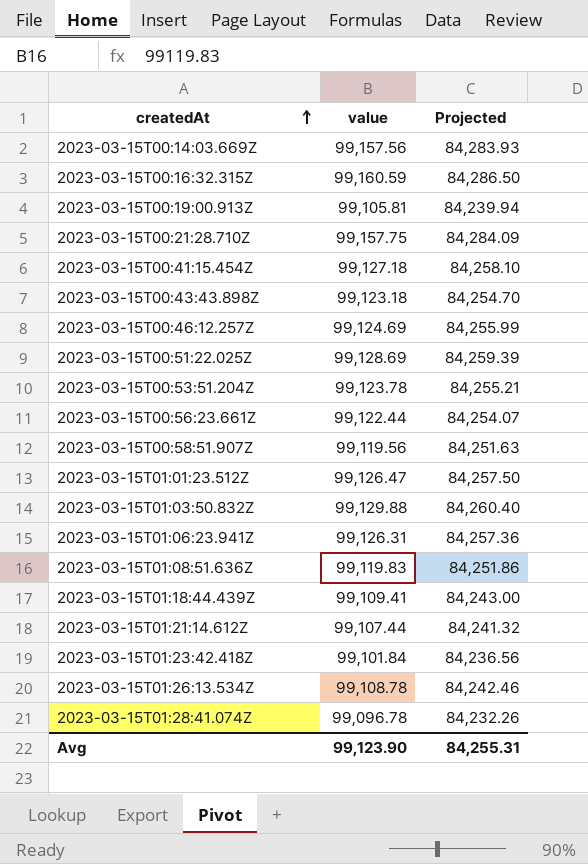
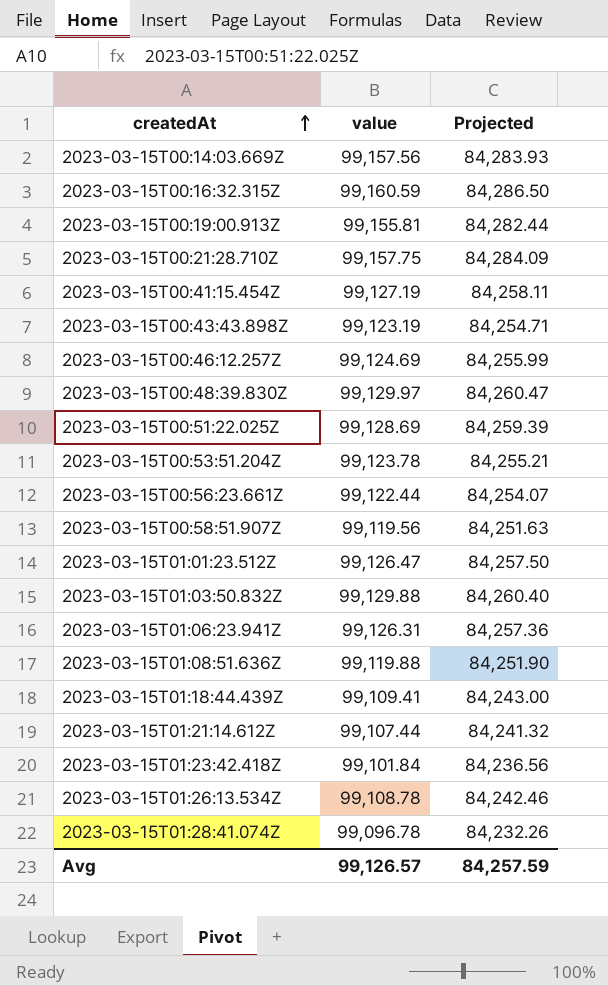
2023-03-15T00:19:00.913Z | value: 99,105.81 -> 99,155.81
2023-03-15T00:19:00.913Z | Projected: 84,239.94 -> 84,282.44
2023-03-15T00:41:15.454Z | value: 99,127.18 -> 99,127.19
2023-03-15T00:41:15.454Z | Projected: 84,258.10 -> 84,258.11
2023-03-15T00:43:43.898Z | value: 99,123.18 -> 99,123.19
2023-03-15T00:43:43.898Z | Projected: 84,254.70 -> 84,254.71
row 2023-03-15T00:48:39.830Z: none -> 99,129.97 | 84,260.47
2023-03-15T01:08:51.636Z | value: 99,119.83 -> 99,119.88
2023-03-15T01:08:51.636Z | Projected: 84,251.86 -> 84,251.90
Avg | value: 99,123.90 -> 99,126.57
Avg | Projected: 84,255.31 -> 84,257.59

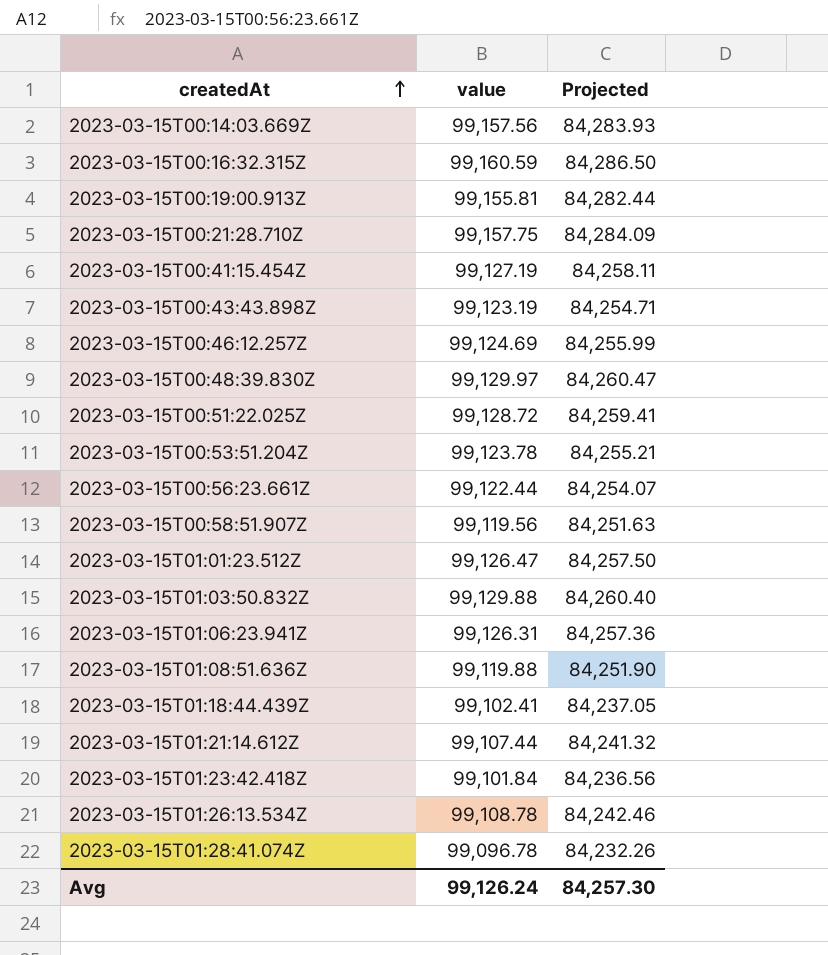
2023-03-15T00:51:22.025Z | value: 99,128.69 -> 99,128.72
2023-03-15T00:51:22.025Z | Projected: 84,259.39 -> 84,259.41
2023-03-15T01:18:44.439Z | value: 99,109.41 -> 99,102.41
2023-03-15T01:18:44.439Z | Projected: 84,243.00 -> 84,237.05
Avg | value: 99,126.57 -> 99,126.24
Avg | Projected: 84,257.59 -> 84,257.30

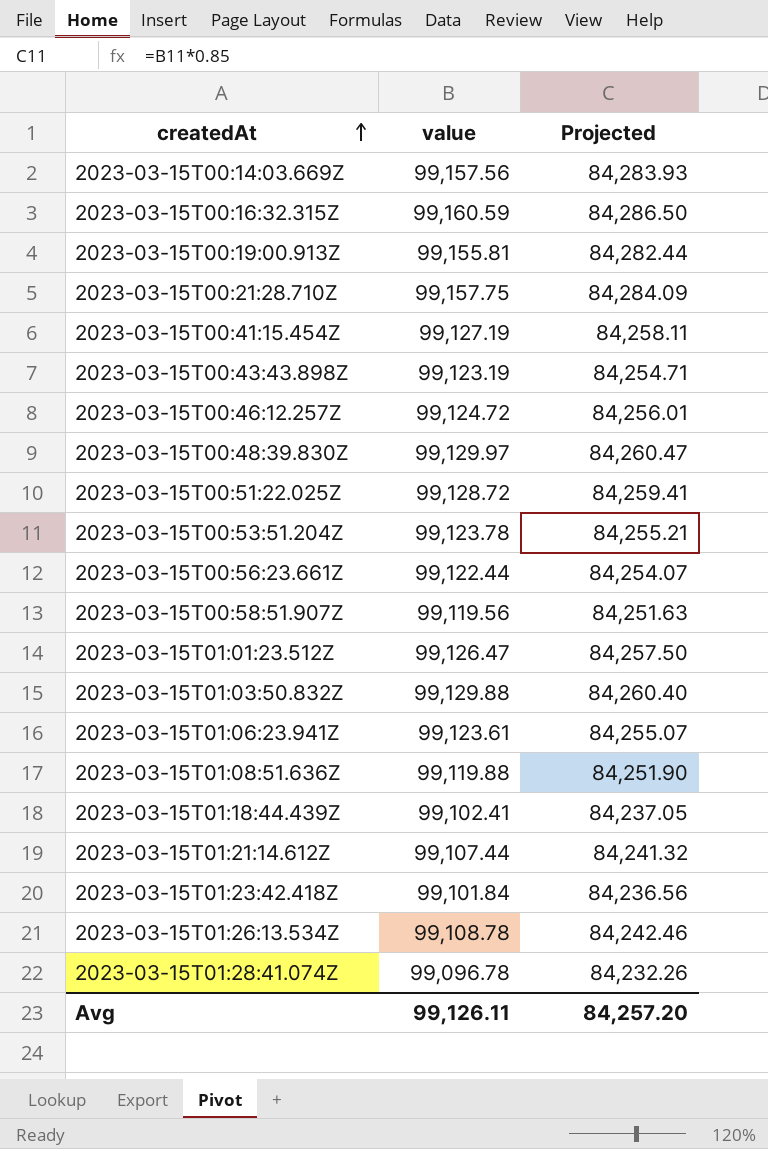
2023-03-15T00:46:12.257Z | value: 99,124.69 -> 99,124.72
2023-03-15T00:46:12.257Z | Projected: 84,255.99 -> 84,256.01
2023-03-15T01:06:23.941Z | value: 99,126.31 -> 99,123.61
2023-03-15T01:06:23.941Z | Projected: 84,257.36 -> 84,255.07
Avg | value: 99,126.24 -> 99,126.11
Avg | Projected: 84,257.30 -> 84,257.20

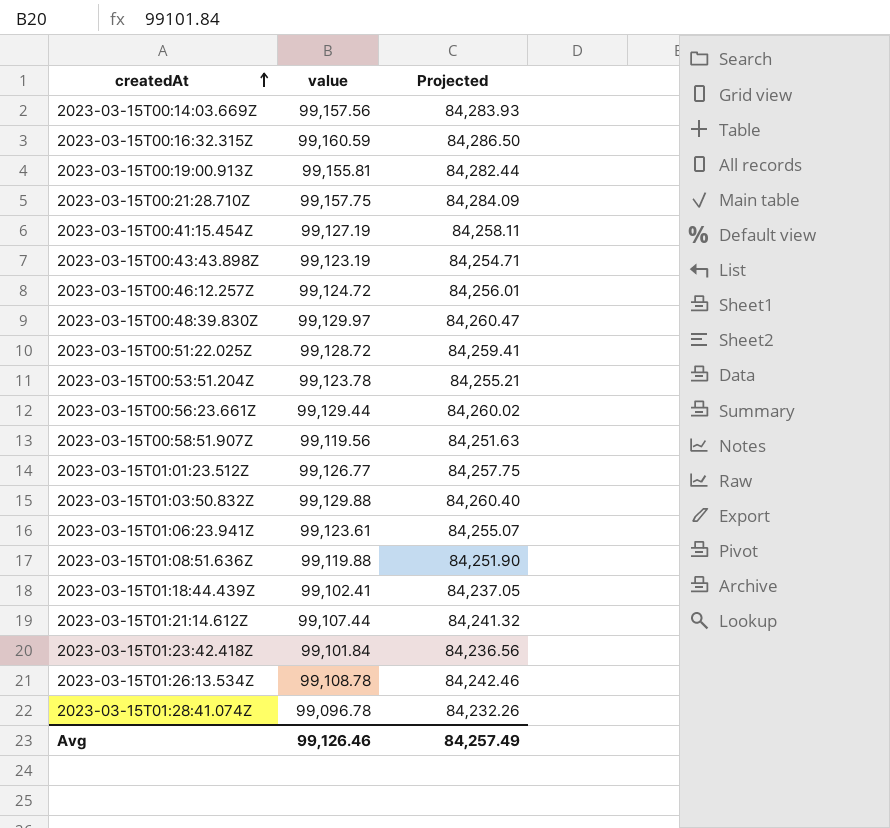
2023-03-15T00:56:23.661Z | value: 99,122.44 -> 99,129.44
2023-03-15T00:56:23.661Z | Projected: 84,254.07 -> 84,260.02
2023-03-15T01:01:23.512Z | value: 99,126.47 -> 99,126.77
2023-03-15T01:01:23.512Z | Projected: 84,257.50 -> 84,257.75
Avg | value: 99,126.11 -> 99,126.46
Avg | Projected: 84,257.20 -> 84,257.49

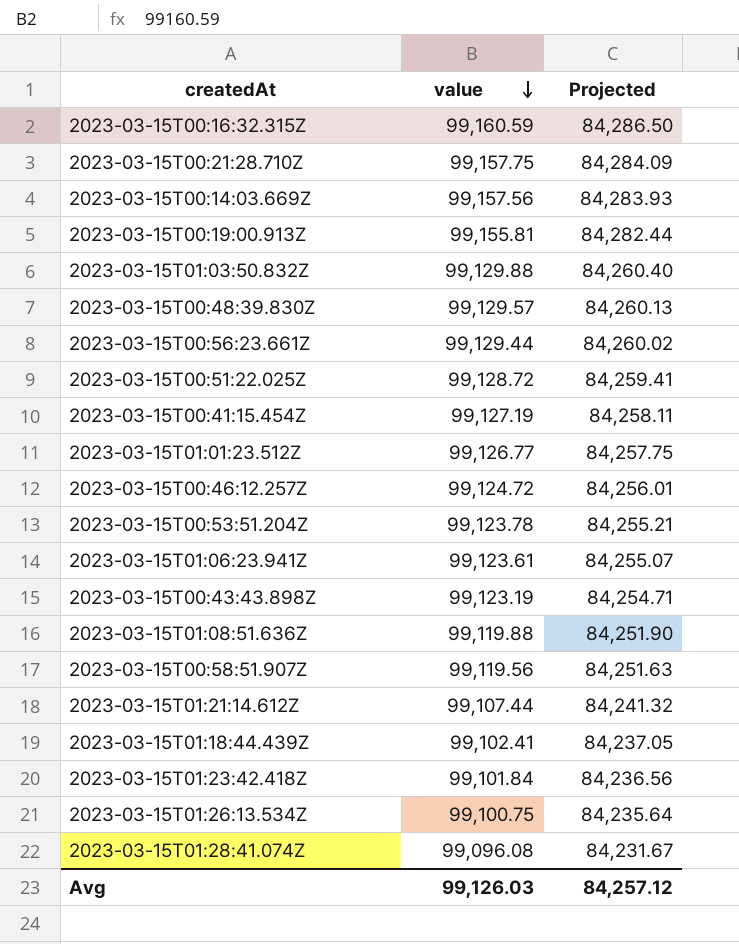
row order: createdAt ascending -> value descending
2023-03-15T00:48:39.830Z | value: 99,129.97 -> 99,129.57
2023-03-15T00:48:39.830Z | Projected: 84,260.47 -> 84,260.13
2023-03-15T01:26:13.534Z | value: 99,108.78 -> 99,100.75
2023-03-15T01:26:13.534Z | Projected: 84,242.46 -> 84,235.64
2023-03-15T01:28:41.074Z | value: 99,096.78 -> 99,096.08
2023-03-15T01:28:41.074Z | Projected: 84,232.26 -> 84,231.67
Avg | value: 99,126.46 -> 99,126.03
Avg | Projected: 84,257.49 -> 84,257.12

